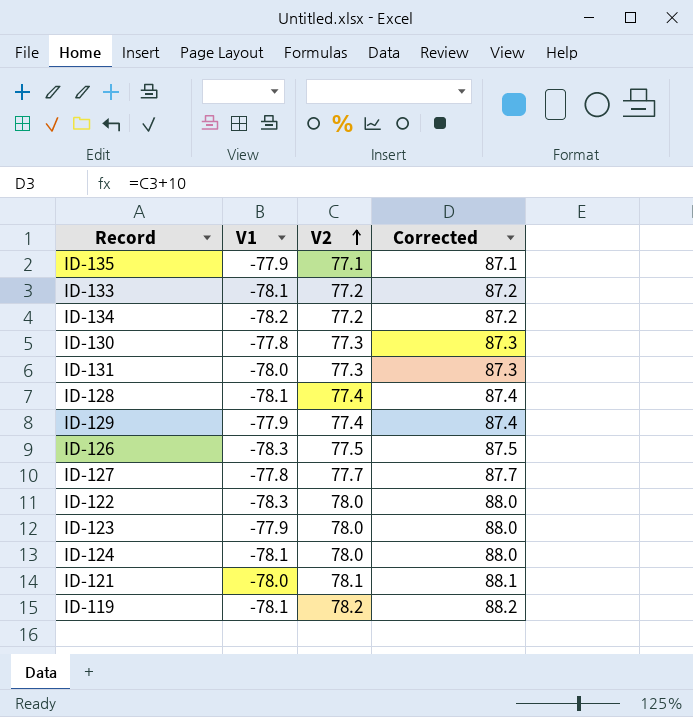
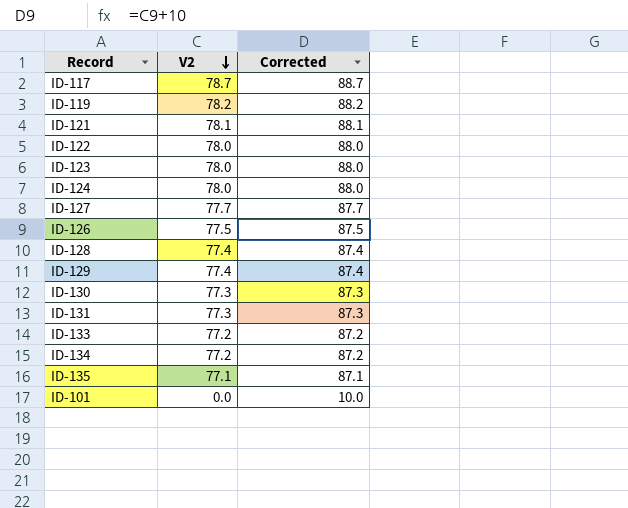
row order: V2 ascending -> V2 descending
column V1 | position: 2 -> none
row ID-117: none -> 78.7 | 88.7
row ID-101: none -> 0.0 | 10.0

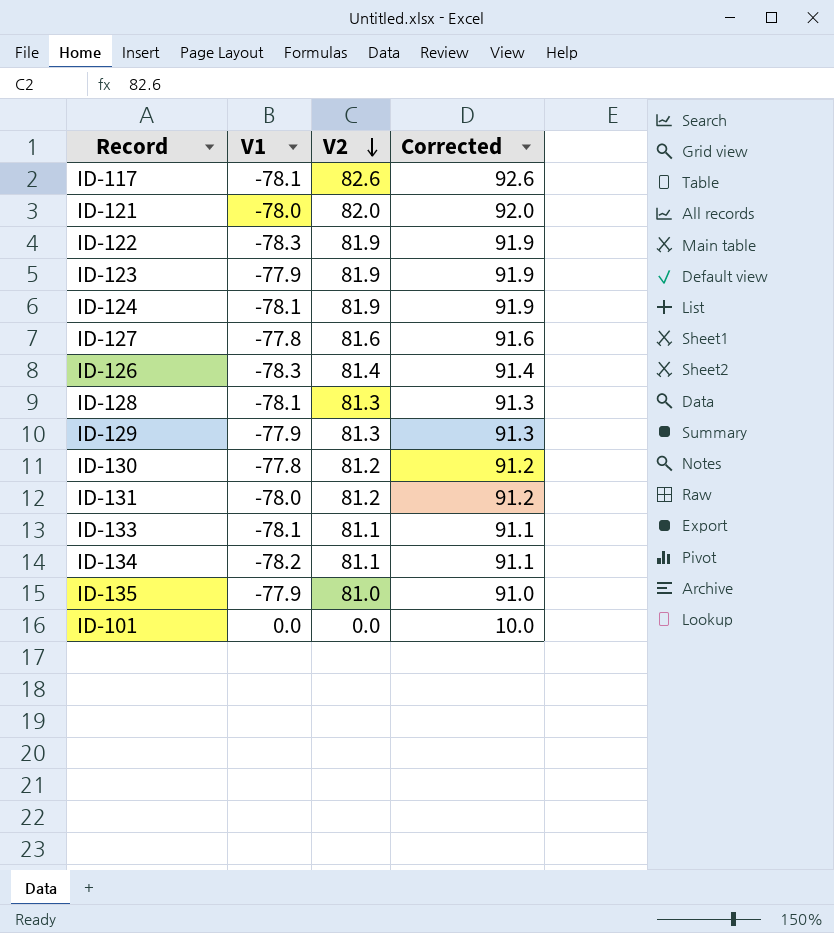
column V1 | position: none -> 2
row ID-119: 78.2 | 88.2 -> none
ID-117 | V2: 78.7 -> 82.6
ID-117 | Corrected: 88.7 -> 92.6
ID-121 | V2: 78.1 -> 82.0
ID-121 | Corrected: 88.1 -> 92.0
ID-122 | V2: 78.0 -> 81.9
ID-122 | Corrected: 88.0 -> 91.9
ID-123 | V2: 78.0 -> 81.9
ID-123 | Corrected: 88.0 -> 91.9
ID-124 | V2: 78.0 -> 81.9
ID-124 | Corrected: 88.0 -> 91.9
ID-127 | V2: 77.7 -> 81.6
ID-127 | Corrected: 87.7 -> 91.6
ID-126 | V2: 77.5 -> 81.4
ID-126 | Corrected: 87.5 -> 91.4
ID-128 | V2: 77.4 -> 81.3
ID-128 | Corrected: 87.4 -> 91.3
ID-129 | V2: 77.4 -> 81.3
ID-129 | Corrected: 87.4 -> 91.3
ID-130 | V2: 77.3 -> 81.2
ID-130 | Corrected: 87.3 -> 91.2
ID-131 | V2: 77.3 -> 81.2
ID-131 | Corrected: 87.3 -> 91.2
ID-133 | V2: 77.2 -> 81.1
ID-133 | Corrected: 87.2 -> 91.1
ID-134 | V2: 77.2 -> 81.1
ID-134 | Corrected: 87.2 -> 91.1
ID-135 | V2: 77.1 -> 81.0
ID-135 | Corrected: 87.1 -> 91.0

